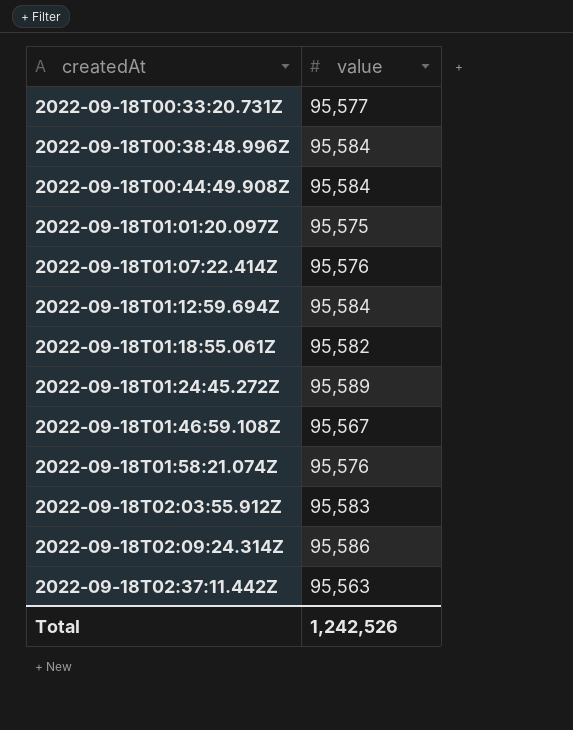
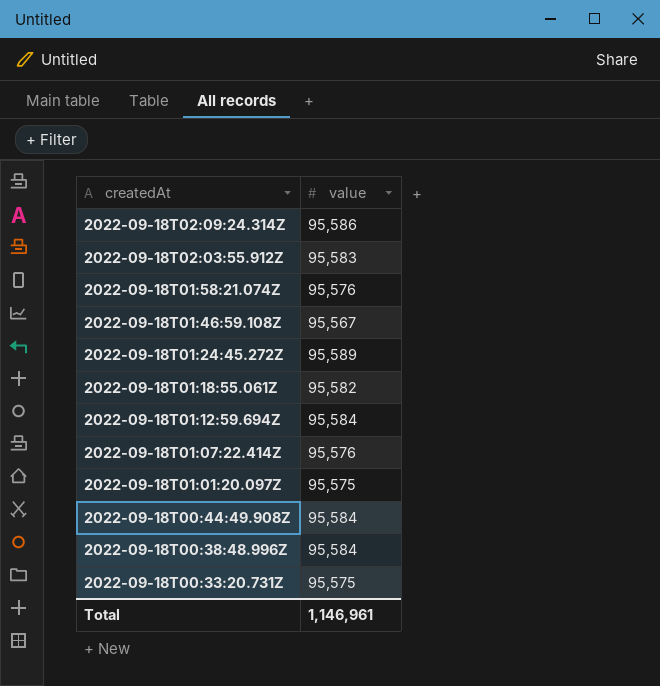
row order: createdAt ascending -> createdAt descending
row 2022-09-18T02:37:11.442Z: 95,563 -> none
2022-09-18T00:33:20.731Z | value: 95,577 -> 95,575
Total | value: 1,242,526 -> 1,146,961

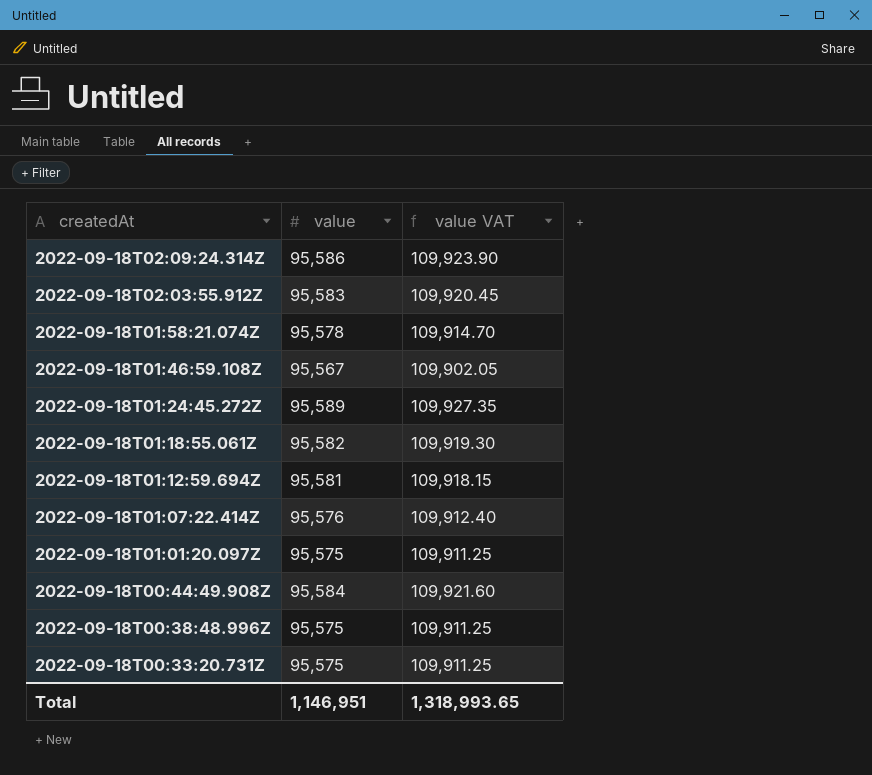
column value VAT | formula: none -> [value] * 1.15
2022-09-18T01:58:21.074Z | value: 95,576 -> 95,578
2022-09-18T01:12:59.694Z | value: 95,584 -> 95,581
2022-09-18T00:38:48.996Z | value: 95,584 -> 95,575
Total | value: 1,146,961 -> 1,146,951

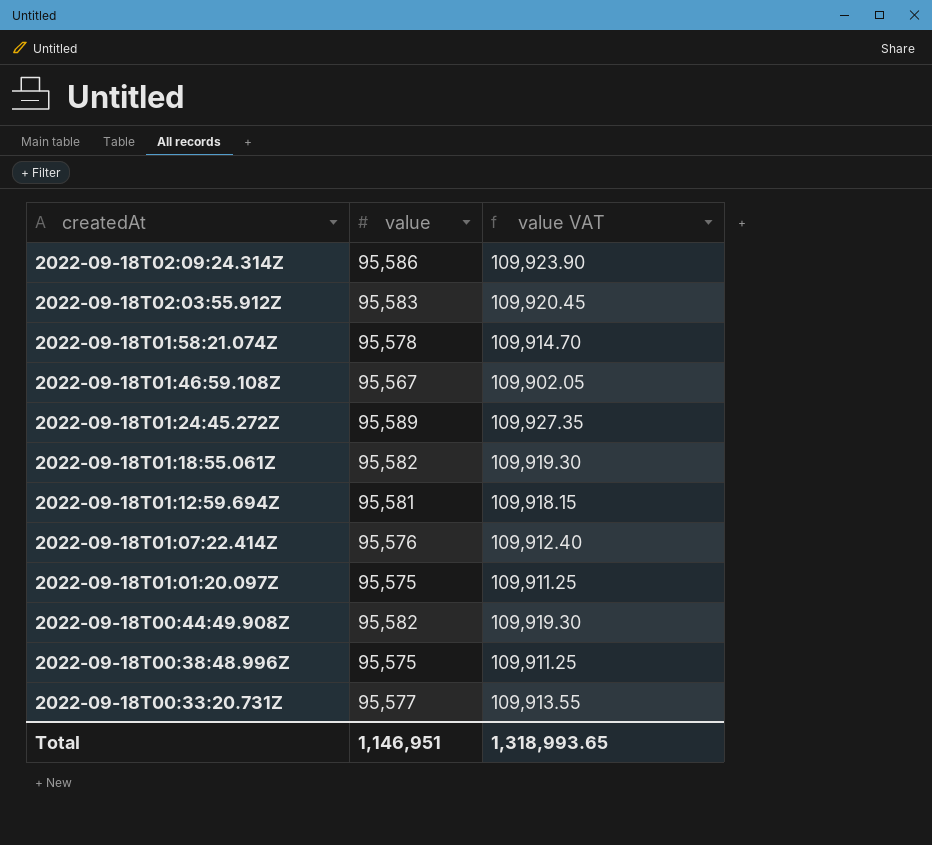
2022-09-18T00:44:49.908Z | value: 95,584 -> 95,582
2022-09-18T00:44:49.908Z | value VAT: 109,921.60 -> 109,919.30
2022-09-18T00:33:20.731Z | value: 95,575 -> 95,577
2022-09-18T00:33:20.731Z | value VAT: 109,911.25 -> 109,913.55

